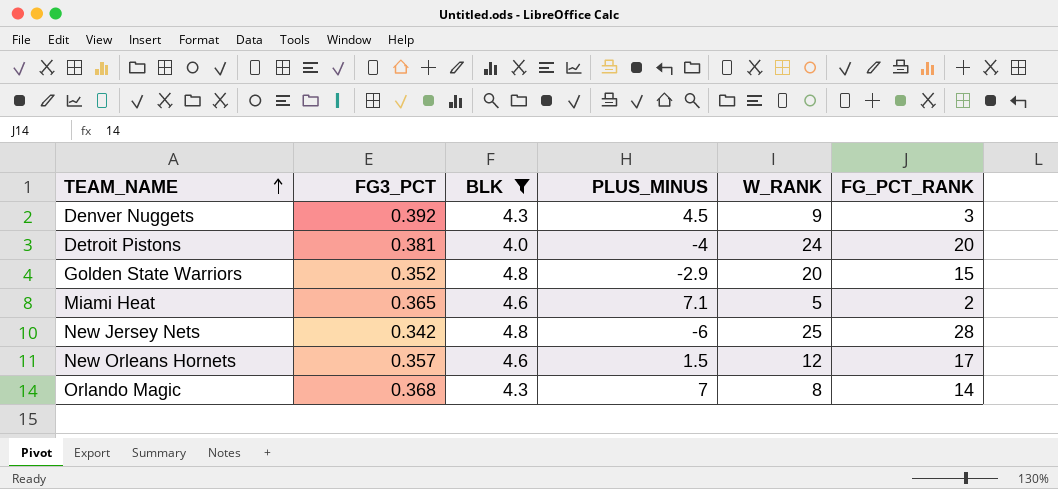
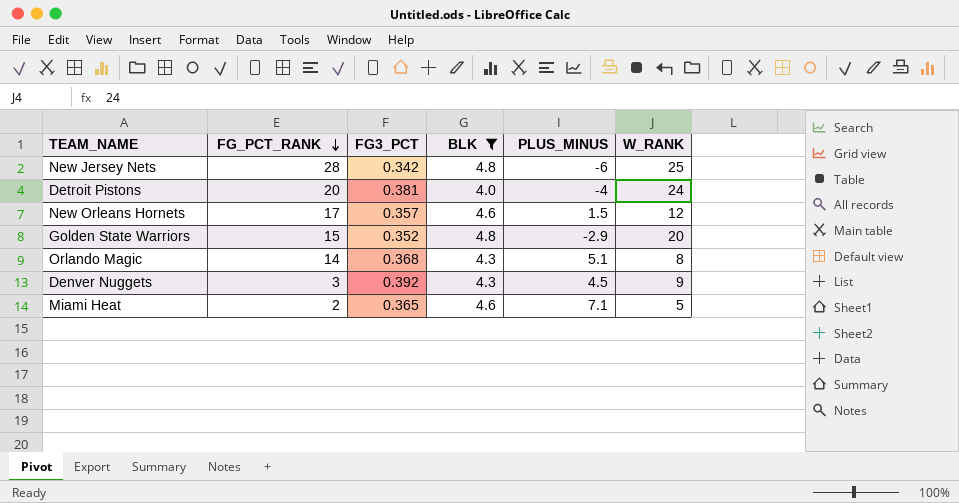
row order: TEAM_NAME ascending -> FG_PCT_RANK descending
column FG_PCT_RANK | position: 6 -> 2
Orlando Magic | PLUS_MINUS: 7 -> 5.1

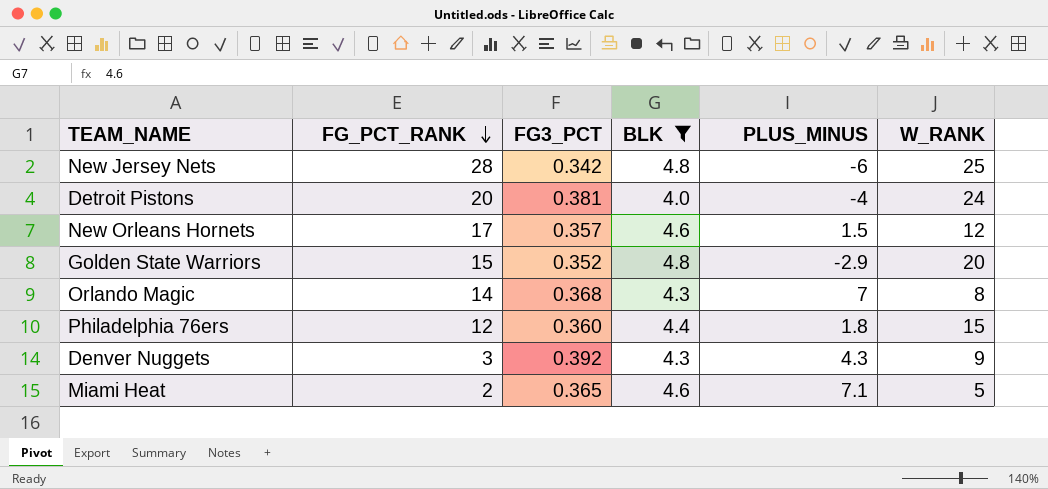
Orlando Magic | PLUS_MINUS: 5.1 -> 7
row Philadelphia 76ers: none -> 12 | 0.360 | 4.4 | 1.8 | 15
Denver Nuggets | PLUS_MINUS: 4.5 -> 4.3

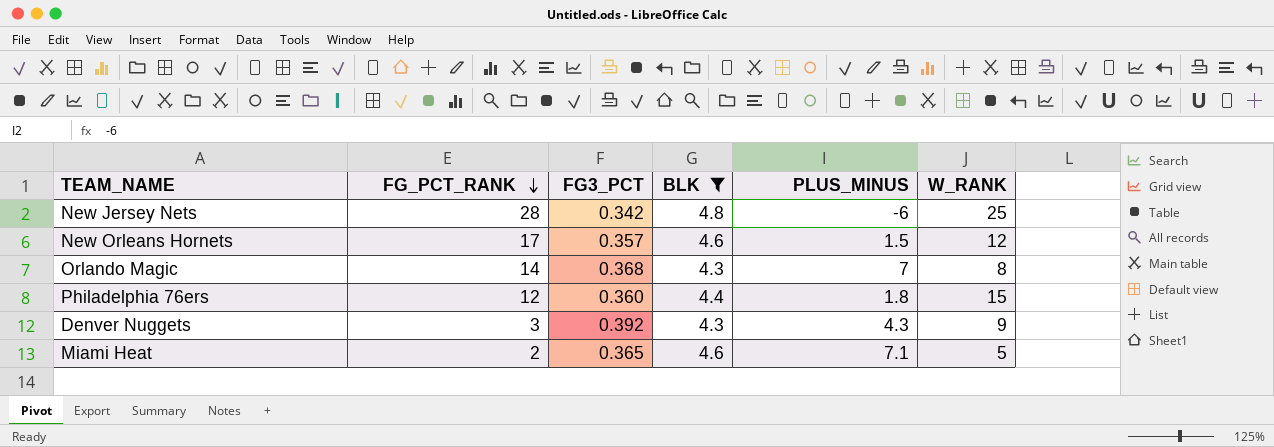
row Detroit Pistons: 20 | 0.381 | 4.0 | -4 | 24 -> none
row Golden State Warriors: 15 | 0.352 | 4.8 | -2.9 | 20 -> none

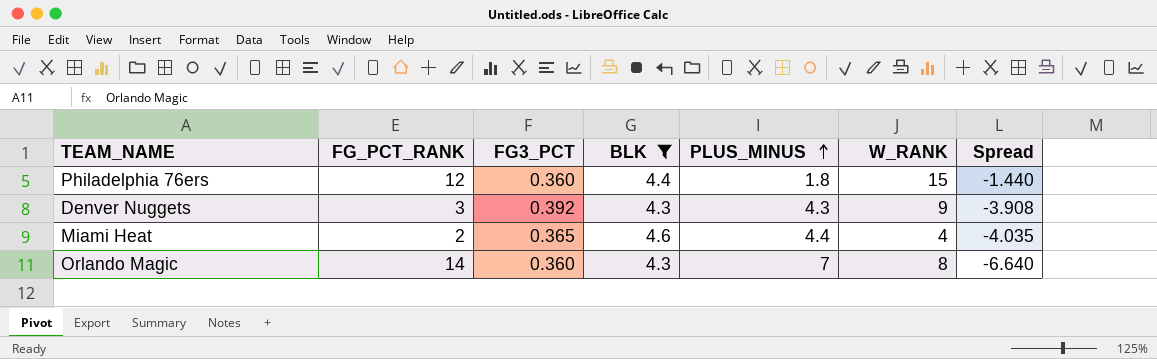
row order: FG_PCT_RANK descending -> PLUS_MINUS ascending
column Spread | formula: none -> [FG3_PCT] - [PLUS_MINUS]
row New Jersey Nets: 28 | 0.342 | 4.8 | -6 | 25 -> none
row New Orleans Hornets: 17 | 0.357 | 4.6 | 1.5 | 12 -> none
Miami Heat | PLUS_MINUS: 7.1 -> 4.4
Miami Heat | W_RANK: 5 -> 4
Orlando Magic | FG3_PCT: 0.368 -> 0.360

